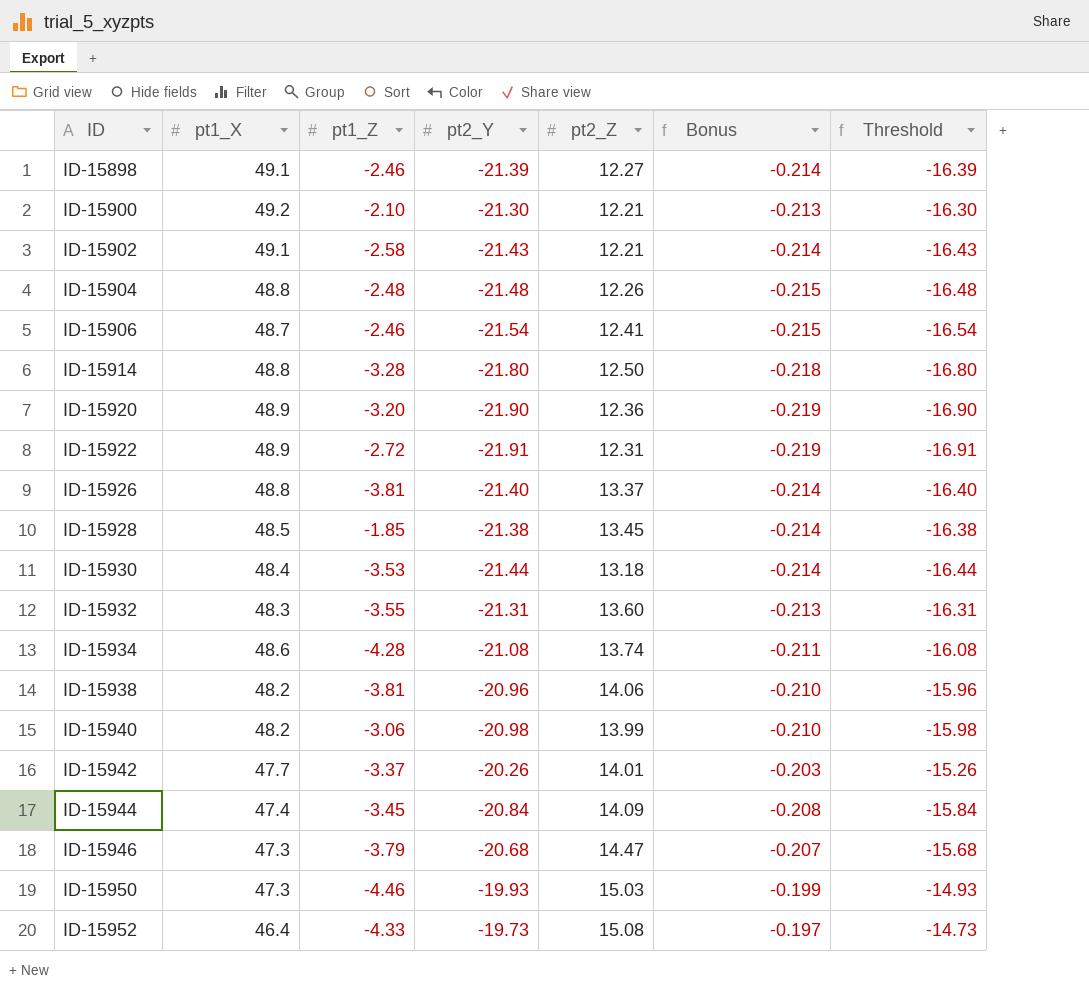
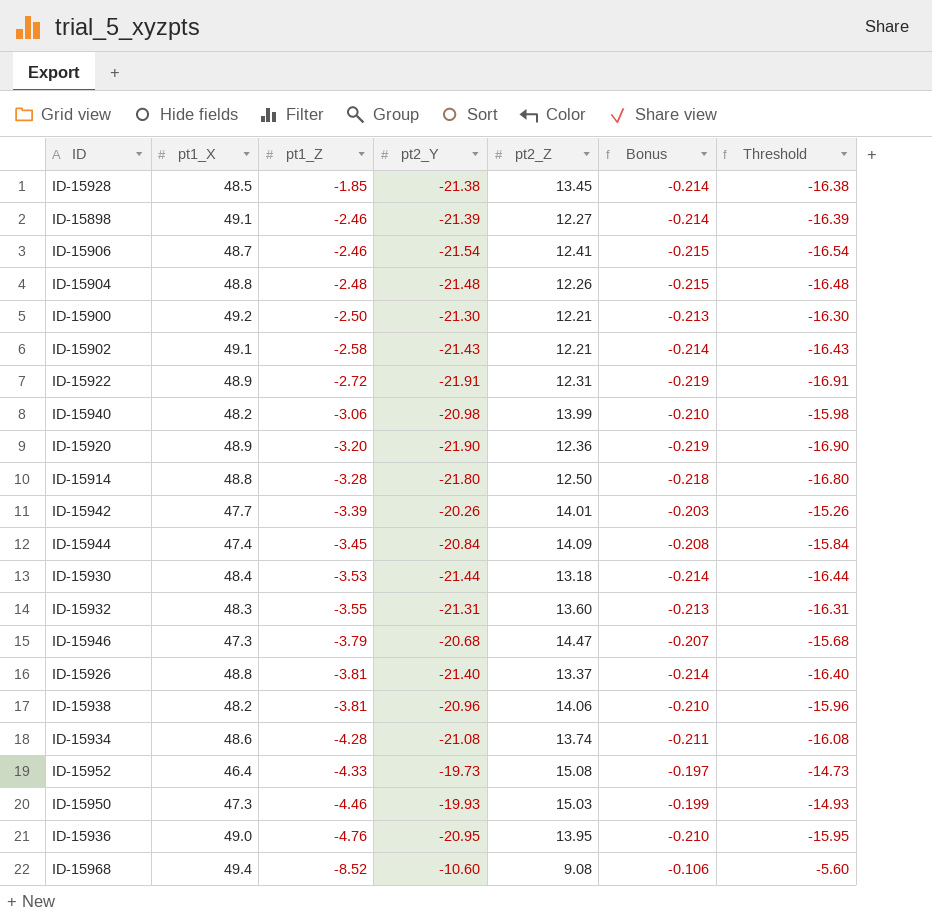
row order: ID ascending -> pt1_Z descending
ID-15900 | pt1_Z: -2.10 -> -2.50
ID-15942 | pt1_Z: -3.37 -> -3.39
row ID-15936: none -> 49.0 | -4.76 | -20.95 | 13.95 | -0.210 | -15.95
row ID-15968: none -> 49.4 | -8.52 | -10.60 | 9.08 | -0.106 | -5.60

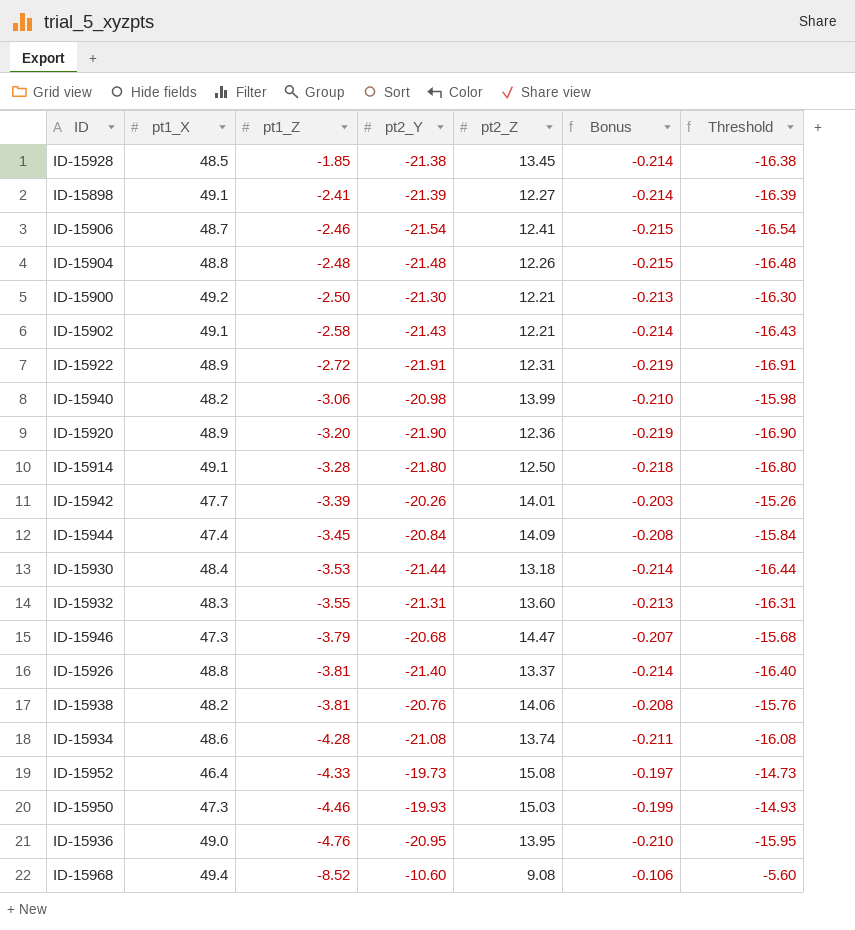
ID-15898 | pt1_Z: -2.46 -> -2.41
ID-15914 | pt1_X: 48.8 -> 49.1
ID-15938 | pt2_Y: -20.96 -> -20.76
ID-15938 | Bonus: -0.210 -> -0.208
ID-15938 | Threshold: -15.96 -> -15.76

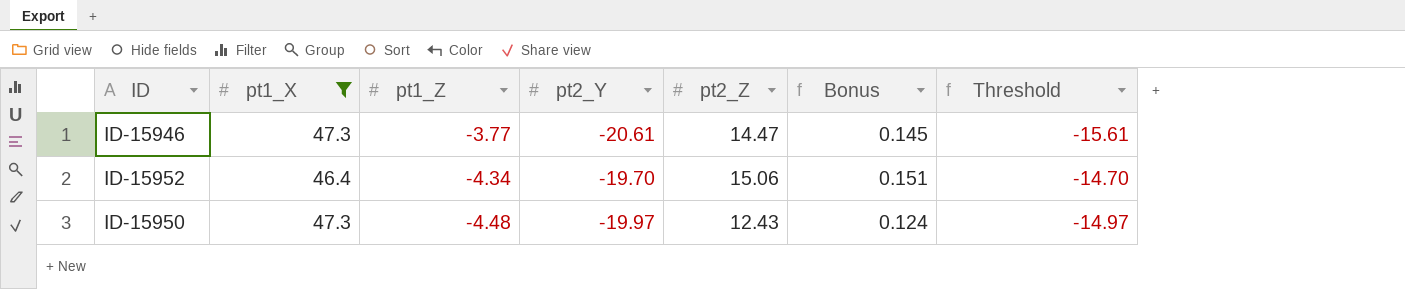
filter: none -> pt1_X <= 47.3
column Bonus | formula: [pt2_Y] * 0.01 -> [pt2_Z] * 0.01
ID-15946 | pt1_Z: -3.79 -> -3.77
ID-15946 | pt2_Y: -20.68 -> -20.61
ID-15946 | Threshold: -15.68 -> -15.61
ID-15952 | pt1_Z: -4.33 -> -4.34
ID-15952 | pt2_Y: -19.73 -> -19.70
ID-15952 | pt2_Z: 15.08 -> 15.06
ID-15952 | Threshold: -14.73 -> -14.70
ID-15950 | pt1_Z: -4.46 -> -4.48
ID-15950 | pt2_Y: -19.93 -> -19.97
ID-15950 | pt2_Z: 15.03 -> 12.43
ID-15950 | Threshold: -14.93 -> -14.97

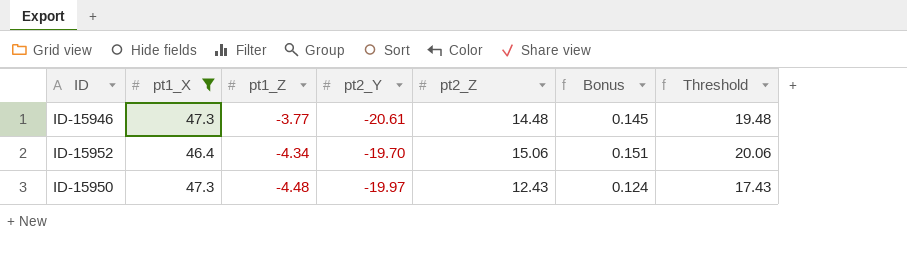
column Threshold | formula: [pt2_Y] + 5 -> [pt2_Z] + 5
ID-15946 | pt2_Z: 14.47 -> 14.48

